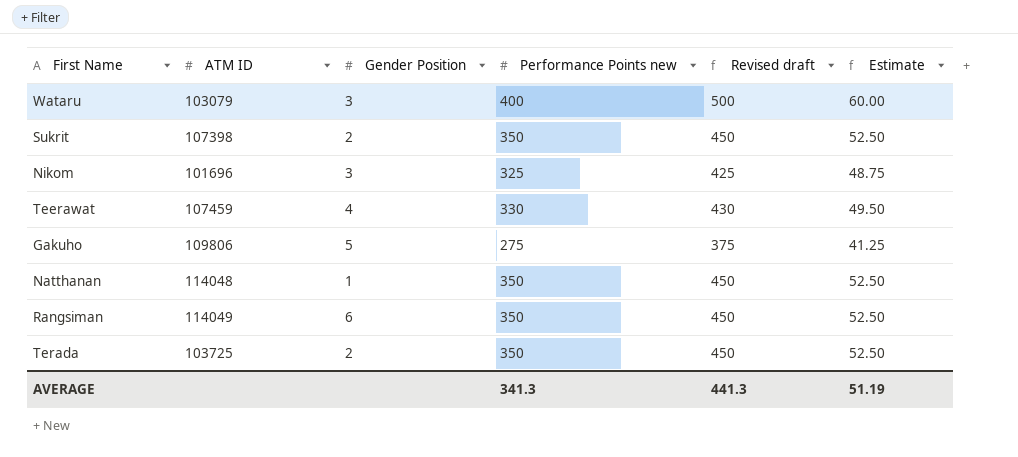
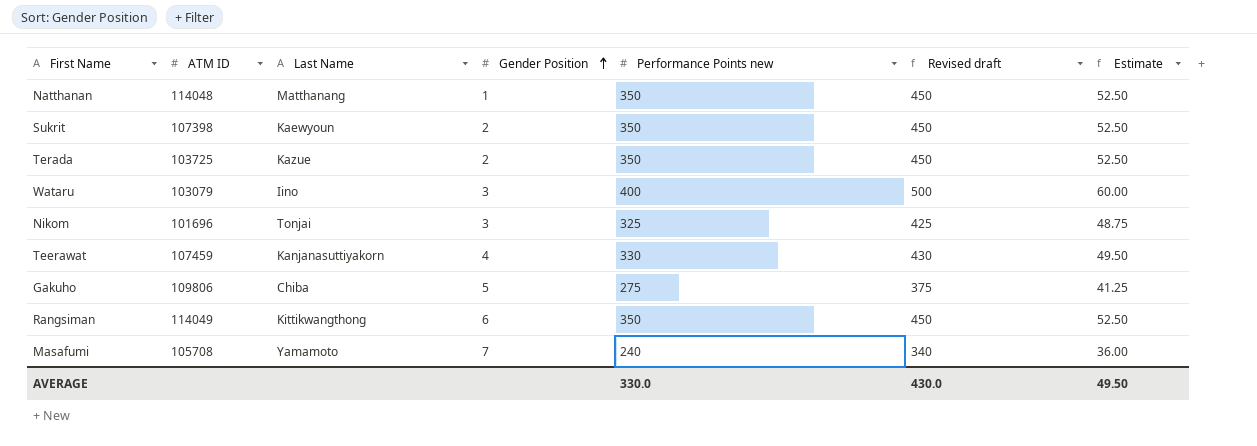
row order: none -> Gender Position ascending
column Last Name | position: none -> 3
row Masafumi: none -> 105708 | Yamamoto | 7 | 240 | 340 | 36.00
AVERAGE | Performance Points new: 341.3 -> 330.0
AVERAGE | Revised draft: 441.3 -> 430.0
AVERAGE | Estimate: 51.19 -> 49.50

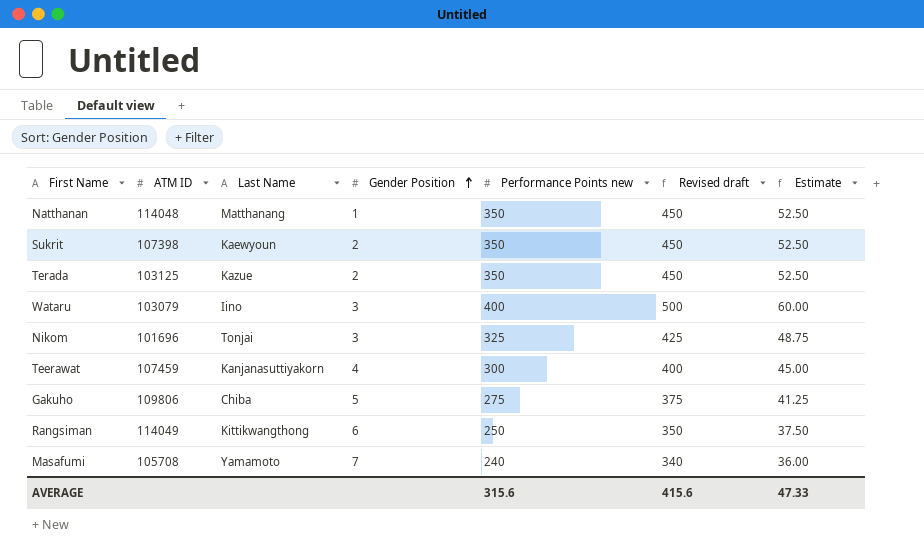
Terada | ATM ID: 103725 -> 103125
Teerawat | Performance Points new: 330 -> 300
Teerawat | Revised draft: 430 -> 400
Teerawat | Estimate: 49.50 -> 45.00
Rangsiman | Performance Points new: 350 -> 250
Rangsiman | Revised draft: 450 -> 350
Rangsiman | Estimate: 52.50 -> 37.50
AVERAGE | Performance Points new: 330.0 -> 315.6
AVERAGE | Revised draft: 430.0 -> 415.6
AVERAGE | Estimate: 49.50 -> 47.33

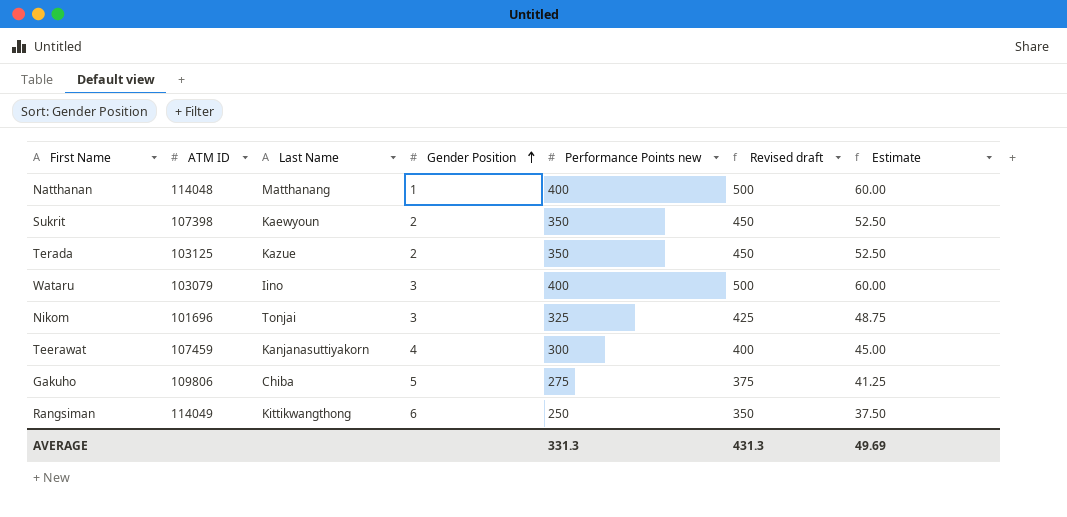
row Masafumi: 105708 | Yamamoto | 7 | 240 | 340 | 36.00 -> none
Natthanan | Performance Points new: 350 -> 400
Natthanan | Revised draft: 450 -> 500
Natthanan | Estimate: 52.50 -> 60.00
AVERAGE | Performance Points new: 315.6 -> 331.3
AVERAGE | Revised draft: 415.6 -> 431.3
AVERAGE | Estimate: 47.33 -> 49.69

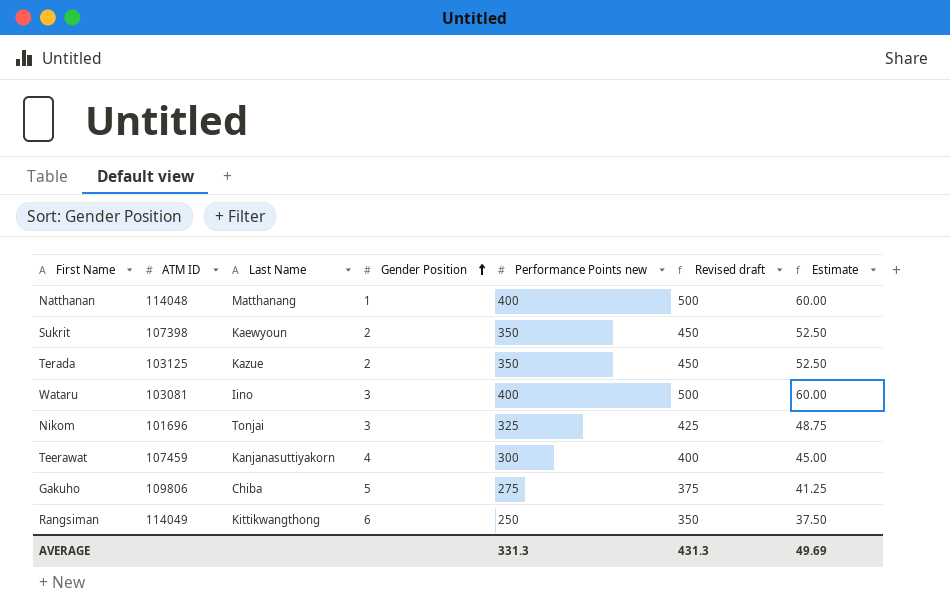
Wataru | ATM ID: 103079 -> 103081

